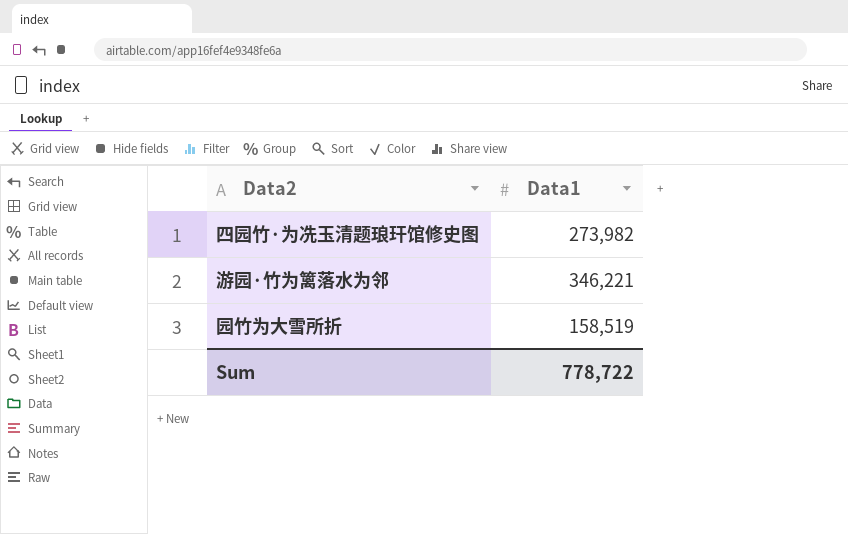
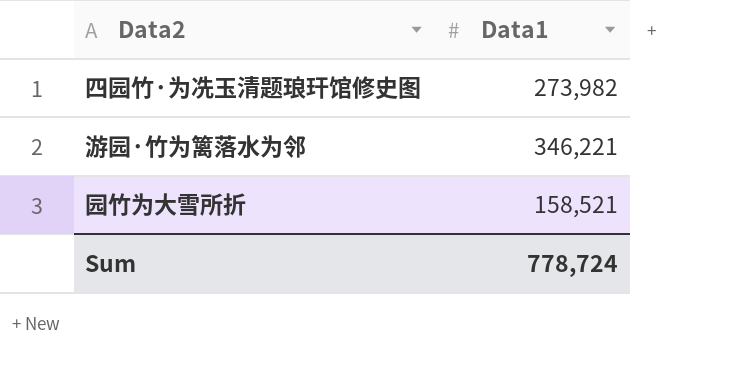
园竹为大雪所折 | Data1: 158,519 -> 158,521
Sum | Data1: 778,722 -> 778,724

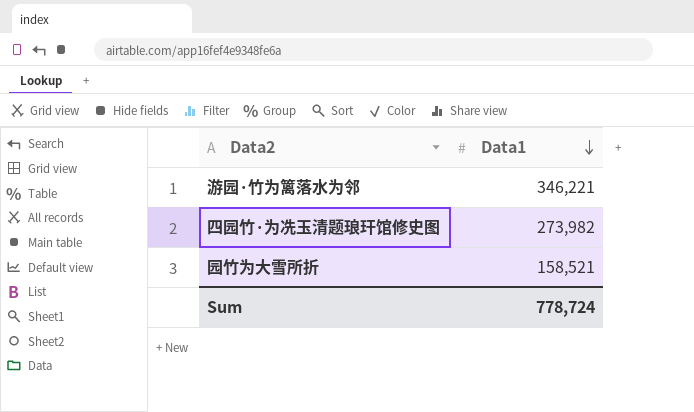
row order: none -> Data1 descending

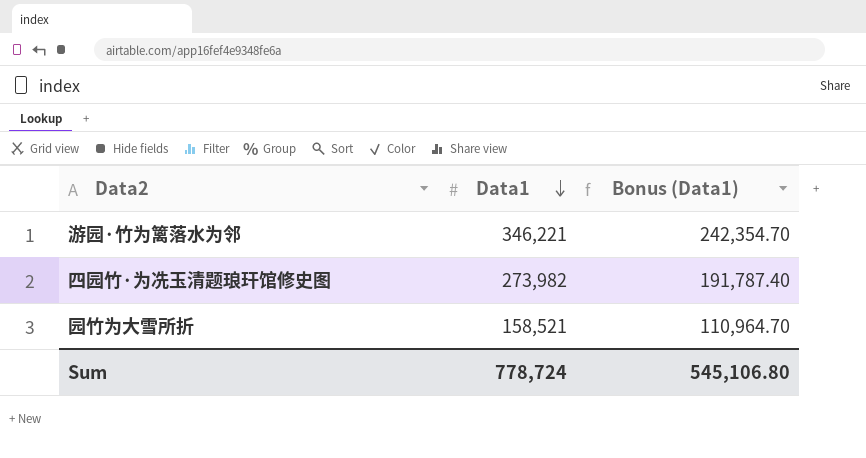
column Bonus (Data1) | formula: none -> [Data1] * 0.7

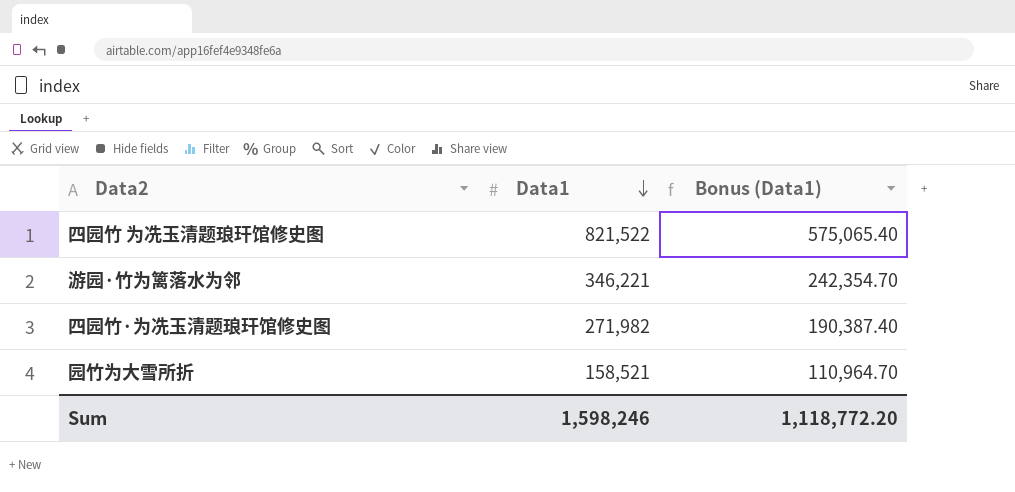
row 四园竹 为冼玉清题琅玕馆修史图: none -> 821,522 | 575,065.40
四园竹·为冼玉清题琅玕馆修史图 | Data1: 273,982 -> 271,982
四园竹·为冼玉清题琅玕馆修史图 | Bonus (Data1): 191,787.40 -> 190,387.40
Sum | Data1: 778,724 -> 1,598,246
Sum | Bonus (Data1): 545,106.80 -> 1,118,772.20

